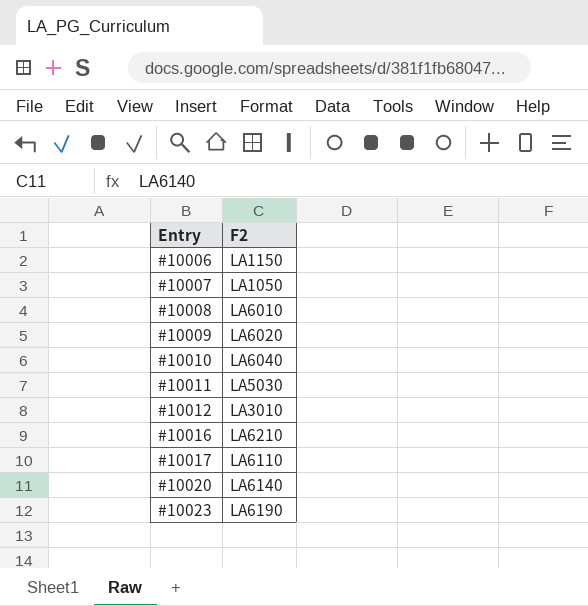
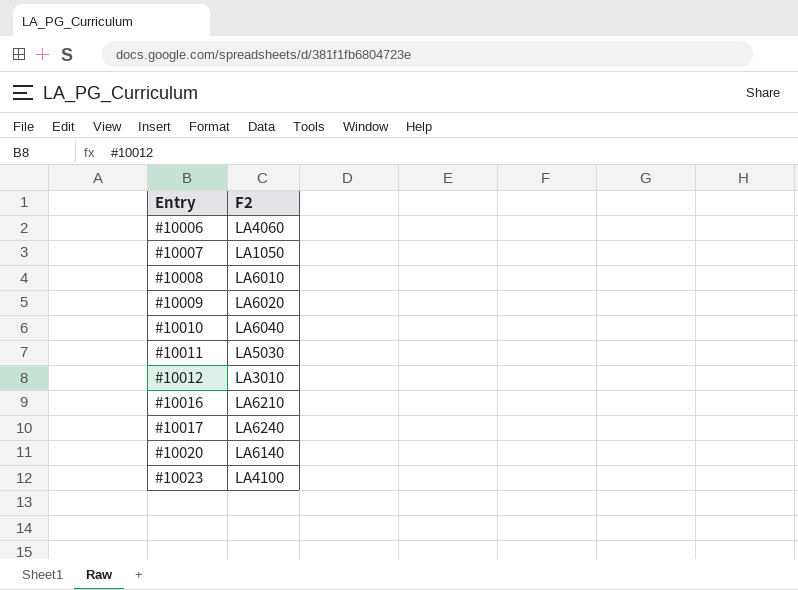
#10006 | F2: LA1150 -> LA4060
#10017 | F2: LA6110 -> LA6240
#10023 | F2: LA6190 -> LA4100

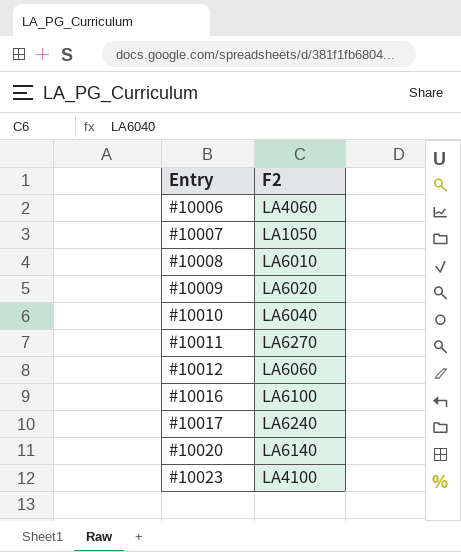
#10011 | F2: LA5030 -> LA6270
#10012 | F2: LA3010 -> LA6060
#10016 | F2: LA6210 -> LA6100

